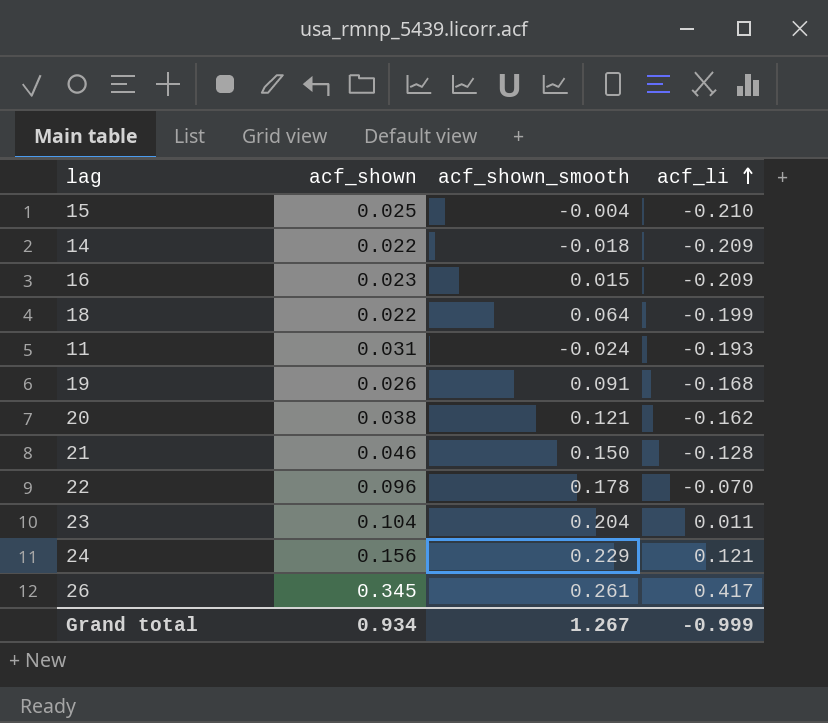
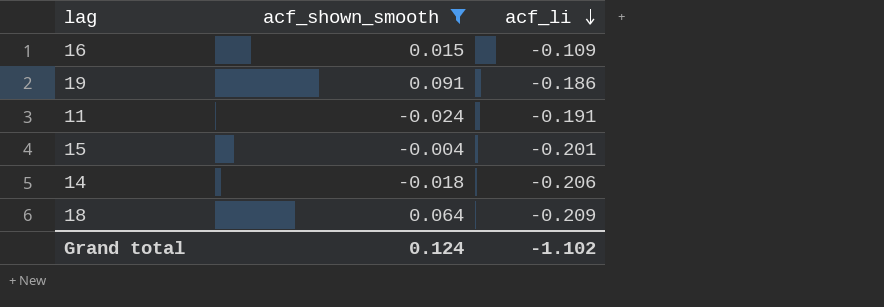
filter: none -> acf_shown_smooth <= 0.091
row order: acf_li ascending -> acf_li descending
column acf_shown | position: 2 -> none
16 | acf_li: -0.209 -> -0.109
19 | acf_li: -0.168 -> -0.186
11 | acf_li: -0.193 -> -0.191
15 | acf_li: -0.210 -> -0.201
14 | acf_li: -0.209 -> -0.206
18 | acf_li: -0.199 -> -0.209
Grand total | acf_shown_smooth: 1.267 -> 0.124
Grand total | acf_li: -0.999 -> -1.102

